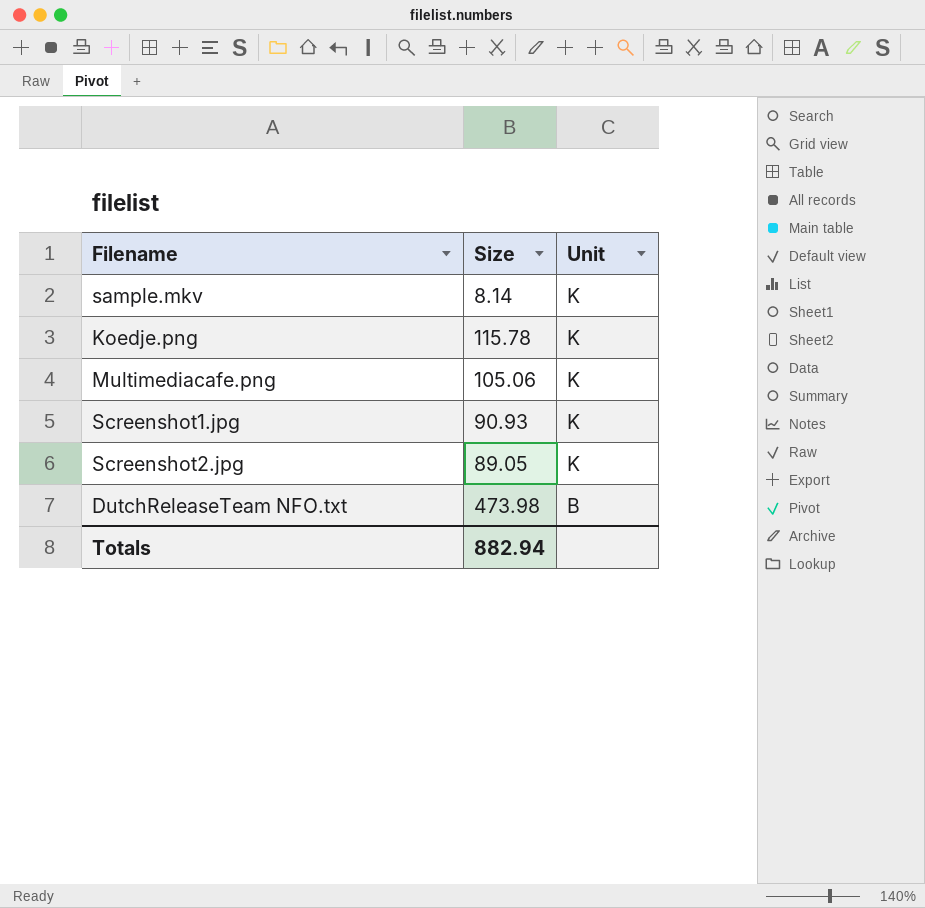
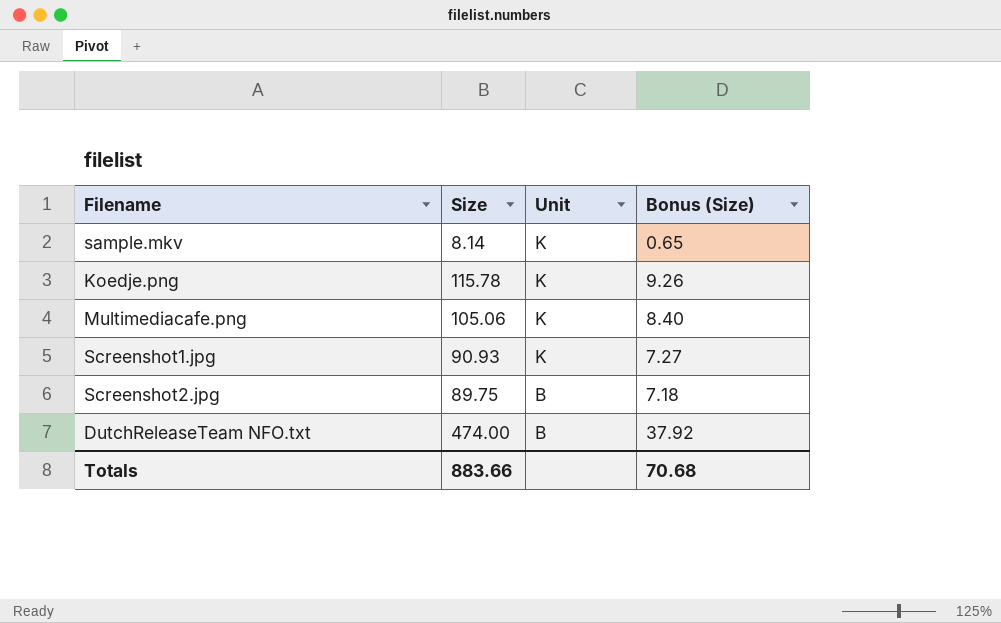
column Bonus (Size) | formula: none -> [Size] * 0.08
Screenshot2.jpg | Size: 89.05 -> 89.75
Screenshot2.jpg | Unit: K -> B
DutchReleaseTeam NFO.txt | Size: 473.98 -> 474.00
Totals | Size: 882.94 -> 883.66

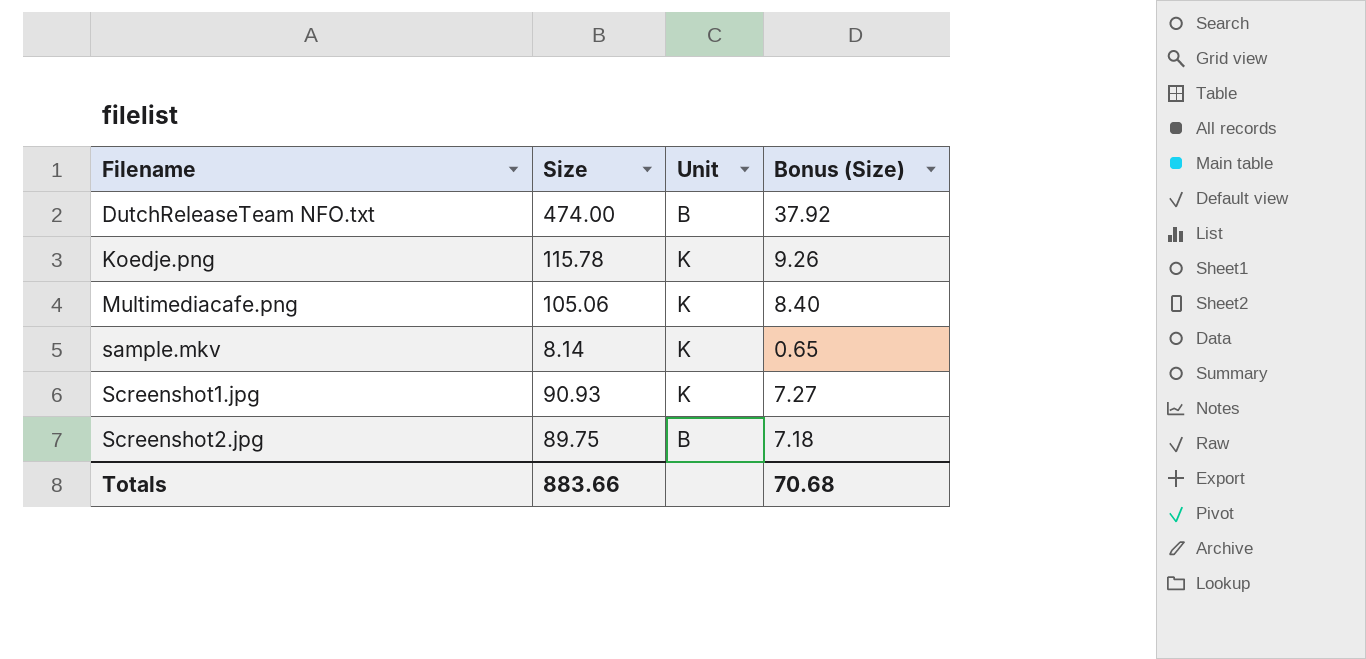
row order: Unit descending -> Filename ascending

